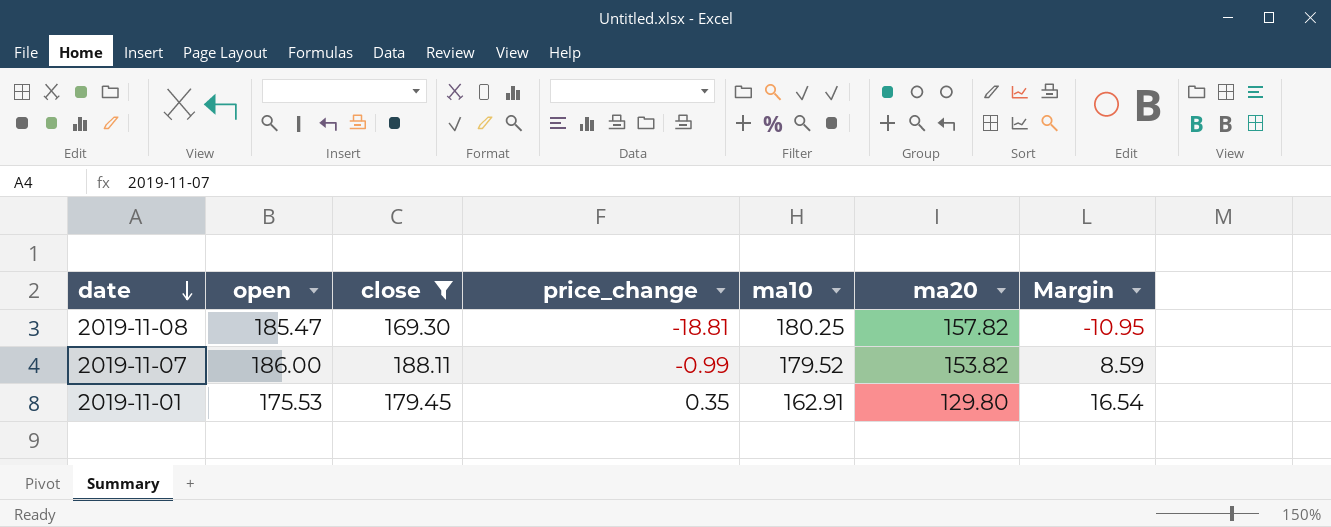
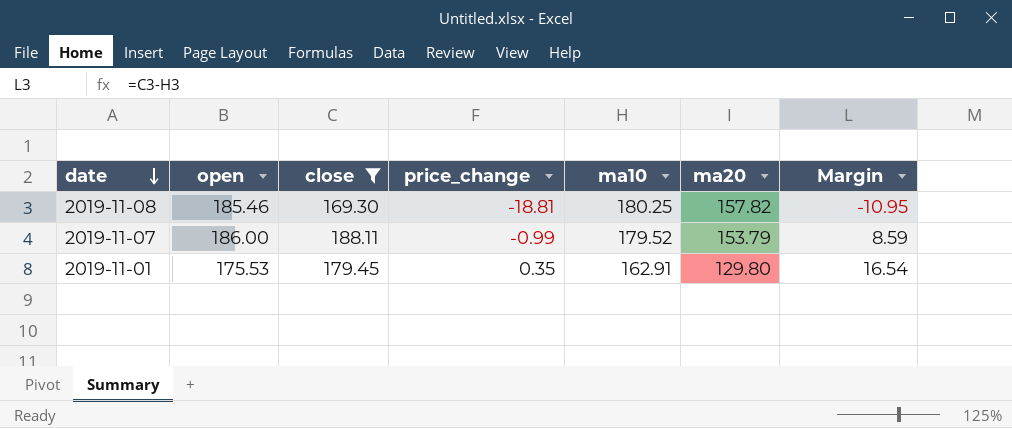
2019-11-08 | open: 185.47 -> 185.46
2019-11-07 | ma20: 153.82 -> 153.79

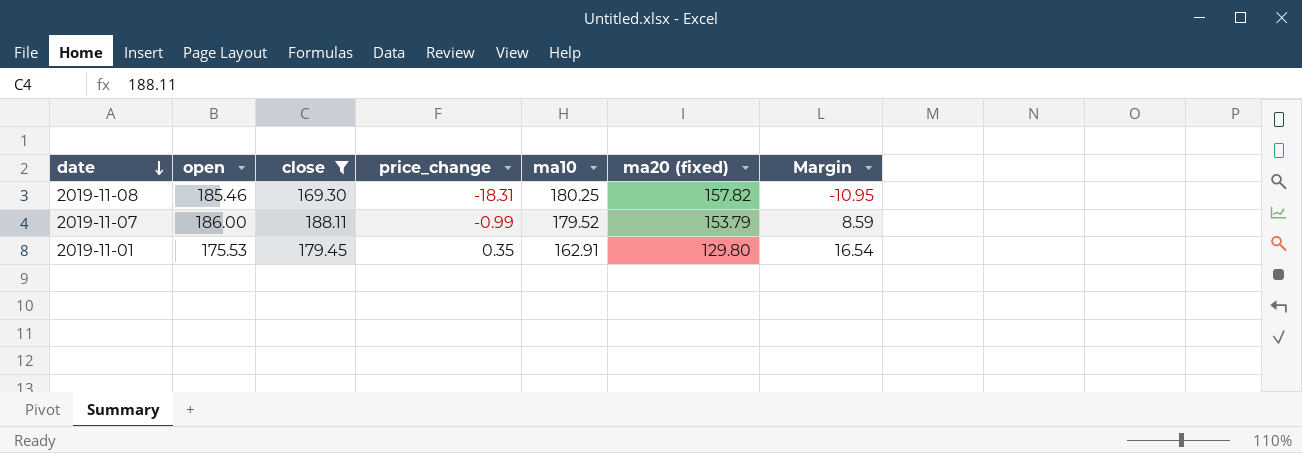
column name: ma20 -> ma20 (fixed)
2019-11-08 | price_change: -18.81 -> -18.31

